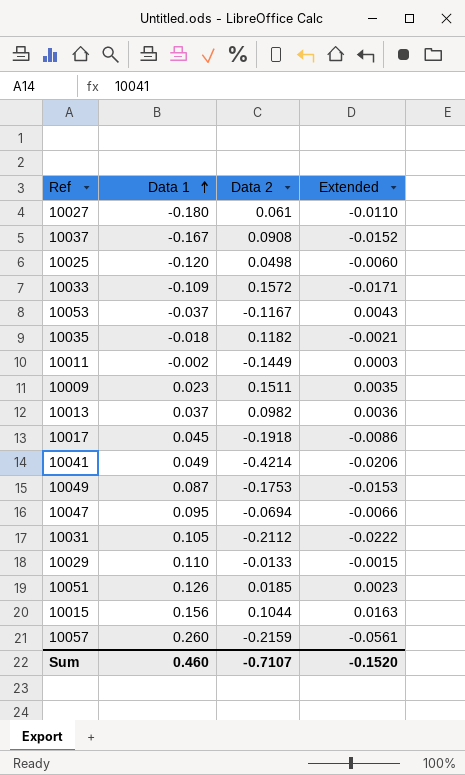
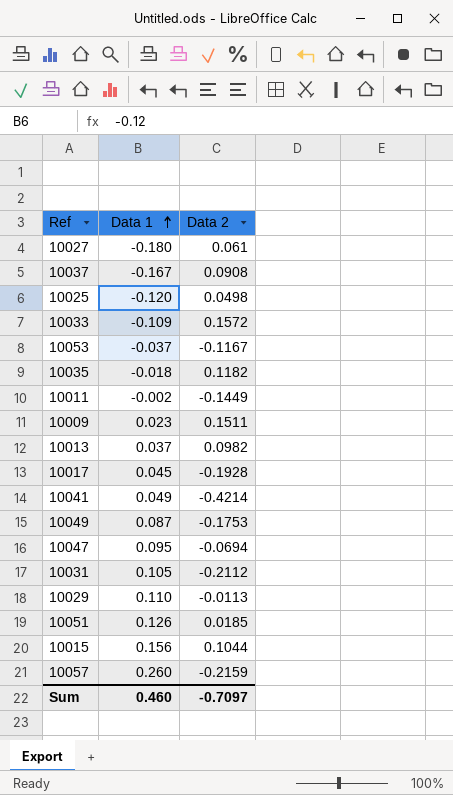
column Extended | formula: [Data 1] * [Data 2] -> none
10017 | Data 2: -0.1918 -> -0.1928
10029 | Data 2: -0.0133 -> -0.0113
Sum | Data 2: -0.7107 -> -0.7097

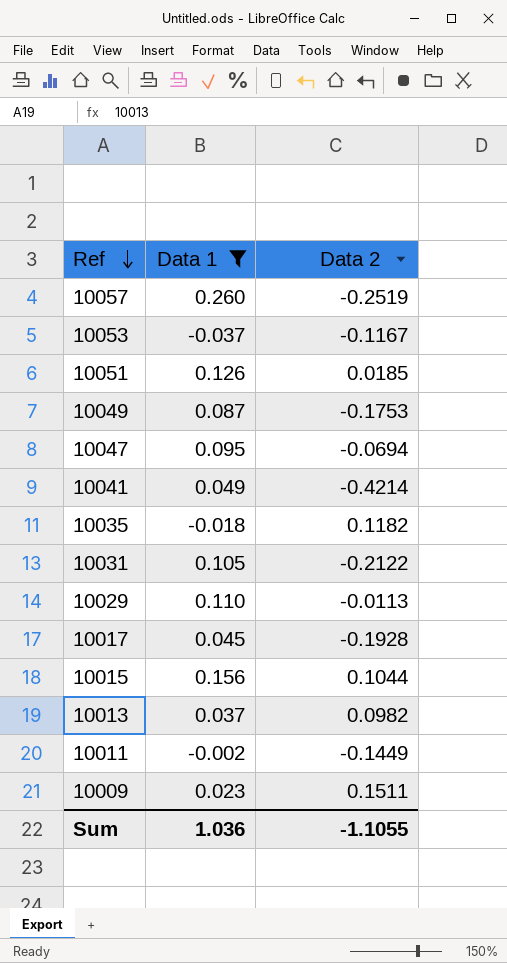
filter: none -> Data 1 >= -0.037
row order: Data 1 ascending -> Ref descending
10057 | Data 2: -0.2159 -> -0.2519
10031 | Data 2: -0.2112 -> -0.2122
Sum | Data 1: 0.460 -> 1.036
Sum | Data 2: -0.7097 -> -1.1055

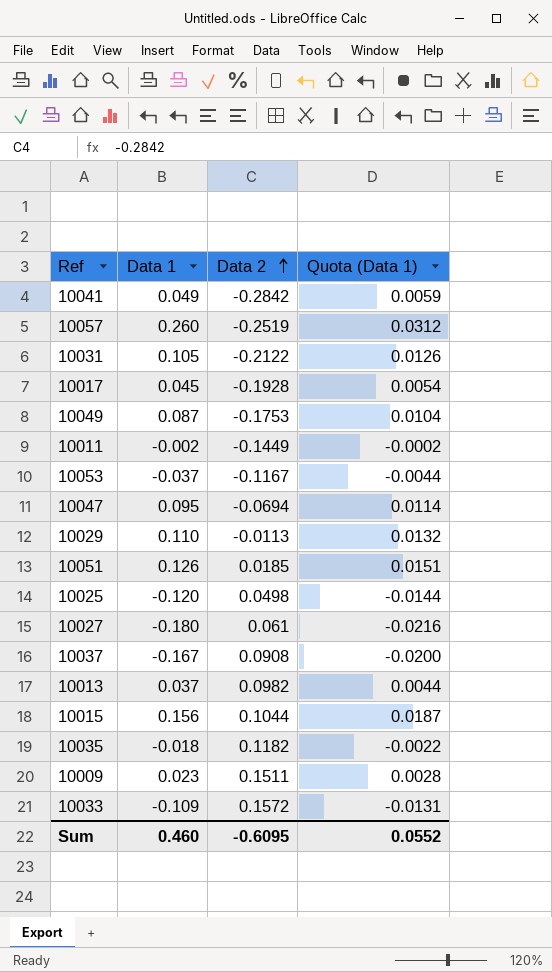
filter: Data 1 >= -0.037 -> none
row order: Ref descending -> Data 2 ascending
column Quota (Data 1) | formula: none -> [Data 1] * 0.12
10041 | Data 2: -0.4214 -> -0.2842
Sum | Data 1: 1.036 -> 0.460
Sum | Data 2: -1.1055 -> -0.6095

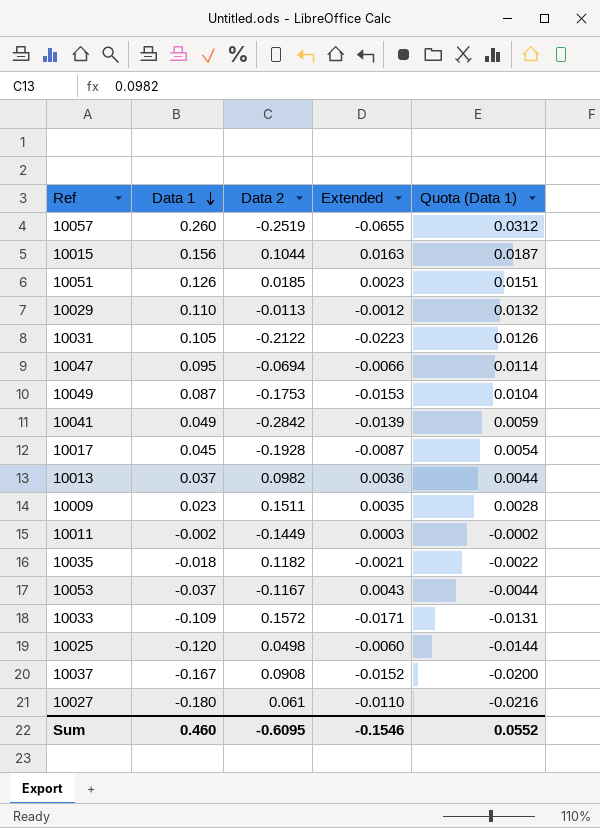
row order: Data 2 ascending -> Data 1 descending
column Extended | formula: none -> [Data 1] * [Data 2]

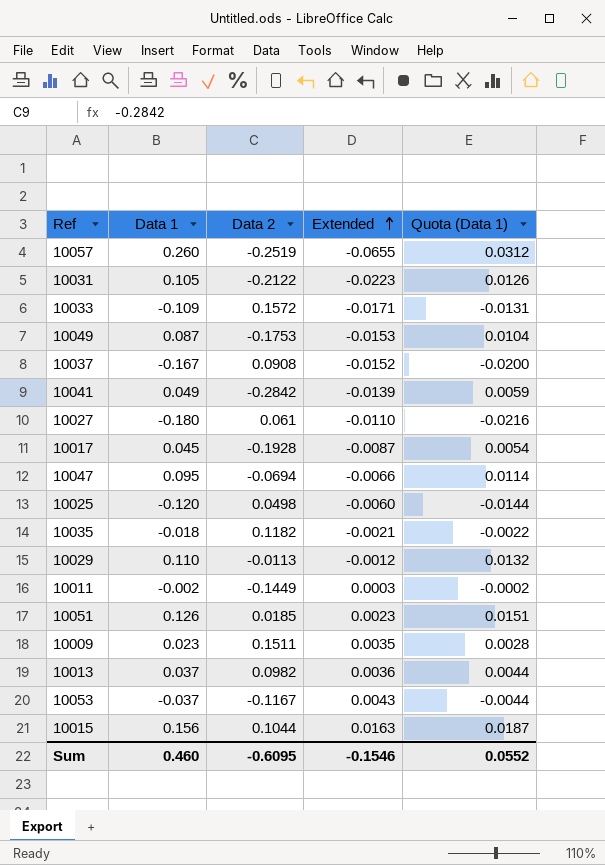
row order: Data 1 descending -> Extended ascending

